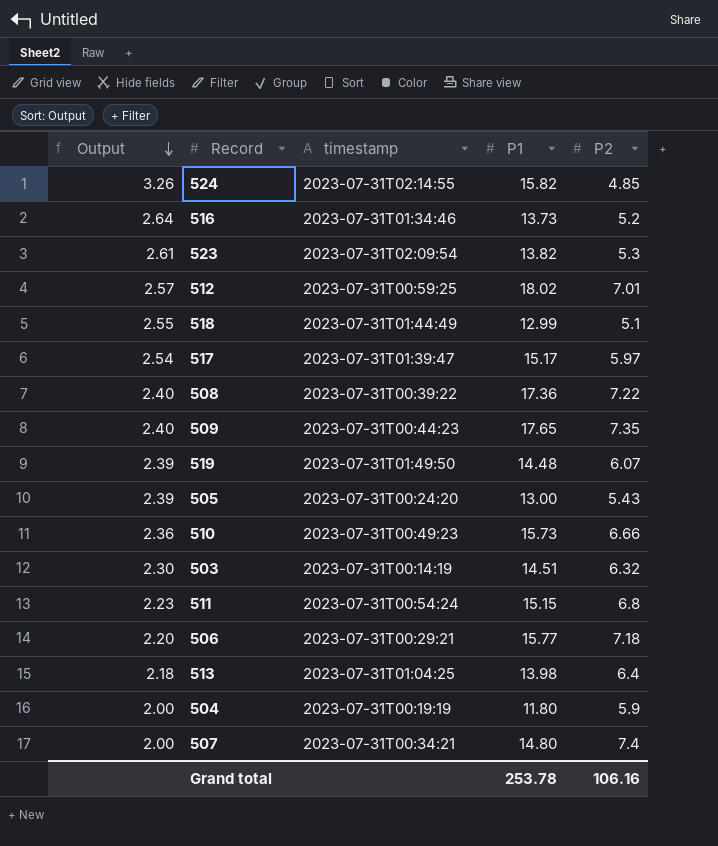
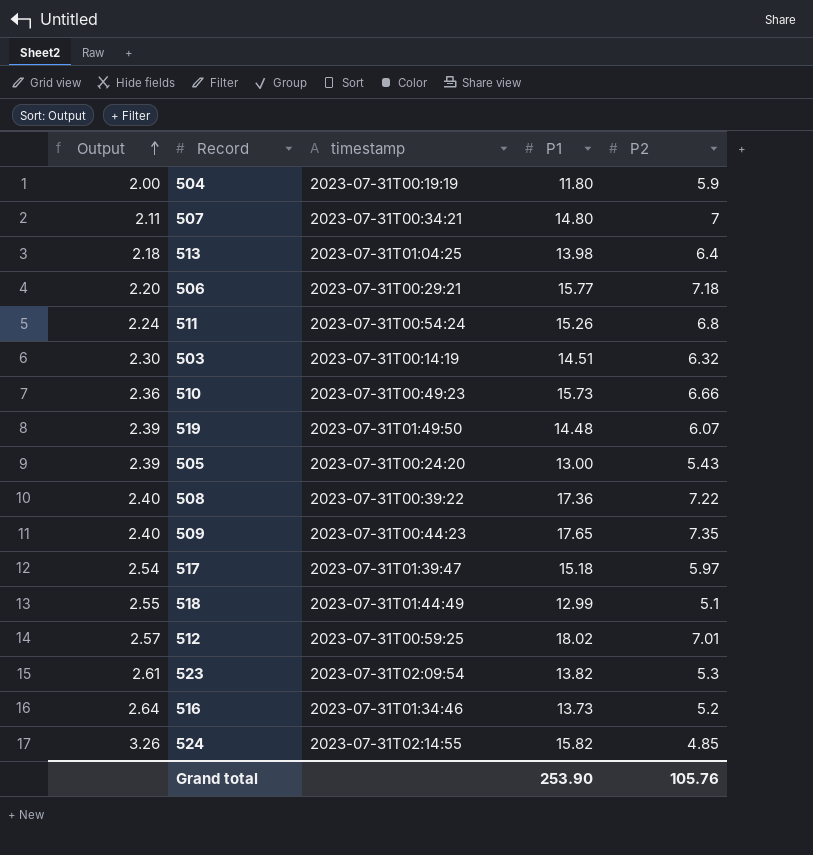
row order: Output descending -> Output ascending
507 | Output: 2.00 -> 2.11
507 | P2: 7.4 -> 7
511 | Output: 2.23 -> 2.24
511 | P1: 15.15 -> 15.26
517 | P1: 15.17 -> 15.18
Grand total | P1: 253.78 -> 253.90
Grand total | P2: 106.16 -> 105.76

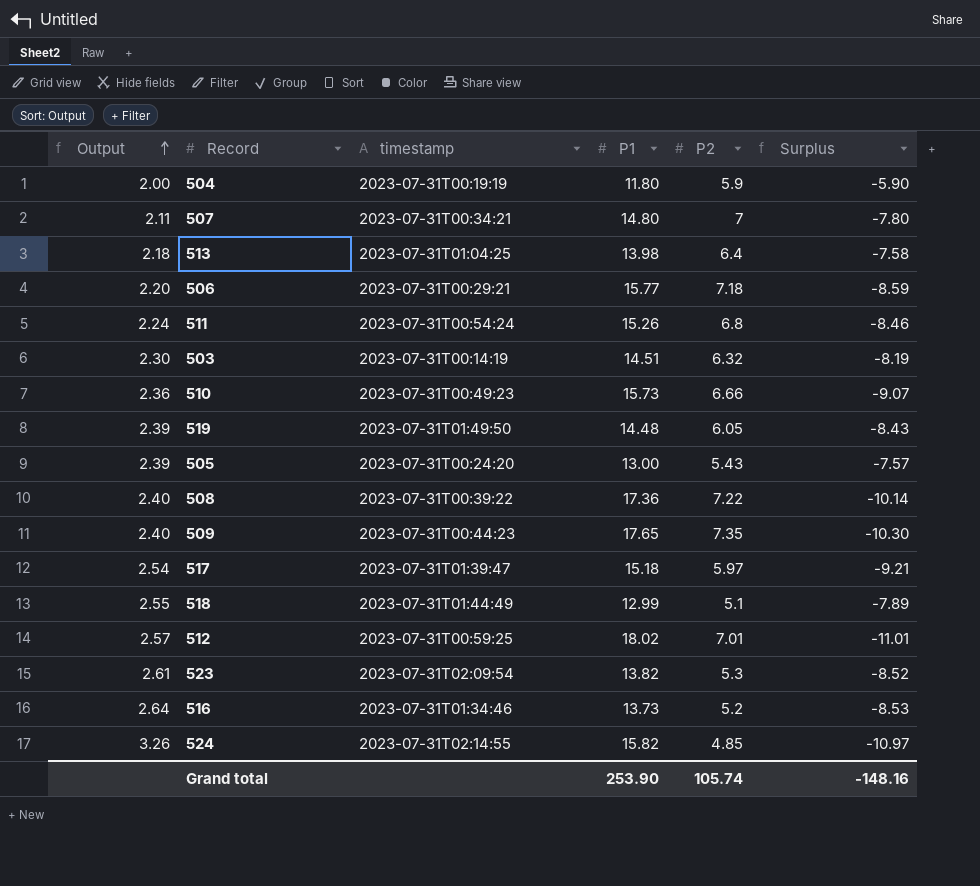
column Surplus | formula: none -> [P2] - [P1]
519 | P2: 6.07 -> 6.05
Grand total | P2: 105.76 -> 105.74

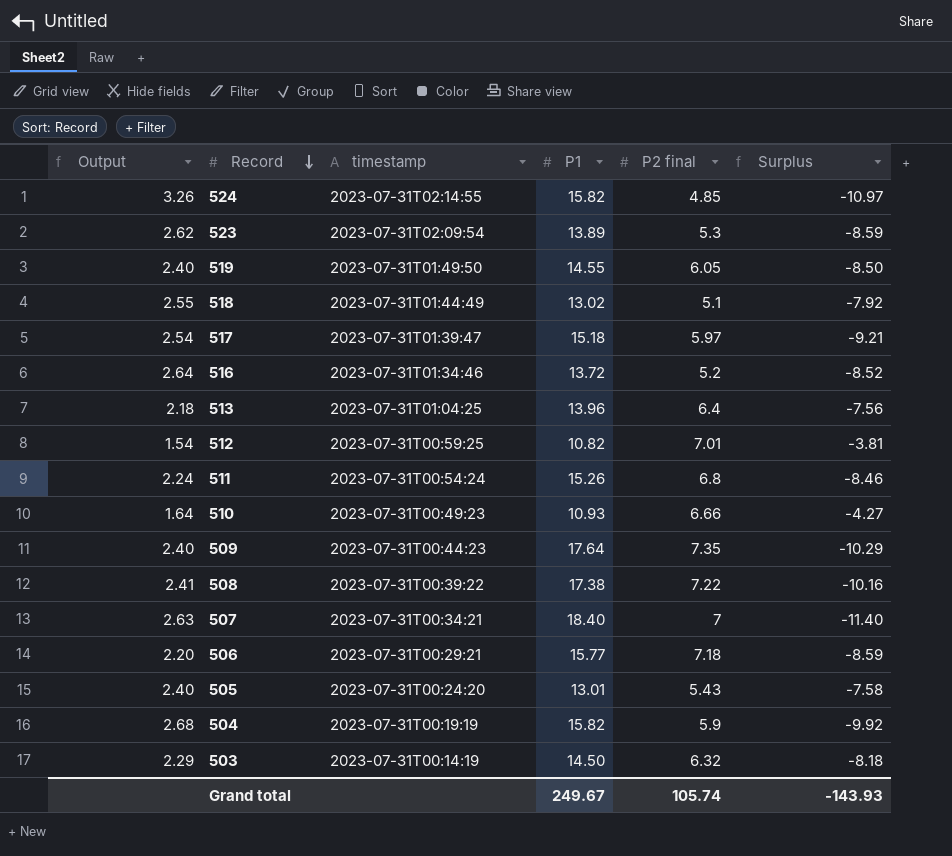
row order: Output ascending -> Record descending
column name: P2 -> P2 final
523 | Output: 2.61 -> 2.62
523 | P1: 13.82 -> 13.89
523 | Surplus: -8.52 -> -8.59
519 | Output: 2.39 -> 2.40
519 | P1: 14.48 -> 14.55
519 | Surplus: -8.43 -> -8.50
518 | P1: 12.99 -> 13.02
518 | Surplus: -7.89 -> -7.92
516 | P1: 13.73 -> 13.72
516 | Surplus: -8.53 -> -8.52
513 | P1: 13.98 -> 13.96
513 | Surplus: -7.58 -> -7.56
512 | Output: 2.57 -> 1.54
512 | P1: 18.02 -> 10.82
512 | Surplus: -11.01 -> -3.81
510 | Output: 2.36 -> 1.64
510 | P1: 15.73 -> 10.93
510 | Surplus: -9.07 -> -4.27
509 | P1: 17.65 -> 17.64
509 | Surplus: -10.30 -> -10.29
508 | Output: 2.40 -> 2.41
508 | P1: 17.36 -> 17.38
508 | Surplus: -10.14 -> -10.16
507 | Output: 2.11 -> 2.63
507 | P1: 14.80 -> 18.40
507 | Surplus: -7.80 -> -11.40
505 | Output: 2.39 -> 2.40
505 | P1: 13.00 -> 13.01
505 | Surplus: -7.57 -> -7.58
504 | Output: 2.00 -> 2.68
504 | P1: 11.80 -> 15.82
504 | Surplus: -5.90 -> -9.92
503 | Output: 2.30 -> 2.29
503 | P1: 14.51 -> 14.50
503 | Surplus: -8.19 -> -8.18
Grand total | P1: 253.90 -> 249.67
Grand total | Surplus: -148.16 -> -143.93

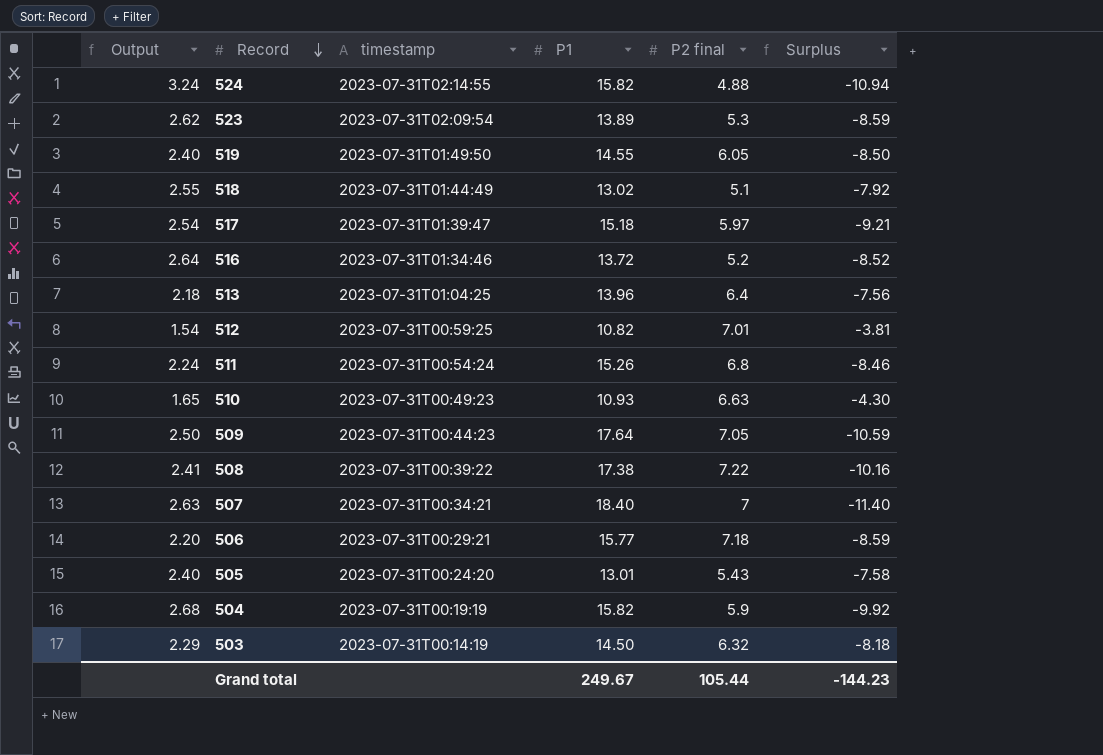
524 | Output: 3.26 -> 3.24
524 | P2 final: 4.85 -> 4.88
524 | Surplus: -10.97 -> -10.94
510 | Output: 1.64 -> 1.65
510 | P2 final: 6.66 -> 6.63
510 | Surplus: -4.27 -> -4.30
509 | Output: 2.40 -> 2.50
509 | P2 final: 7.35 -> 7.05
509 | Surplus: -10.29 -> -10.59
Grand total | P2 final: 105.74 -> 105.44
Grand total | Surplus: -143.93 -> -144.23

